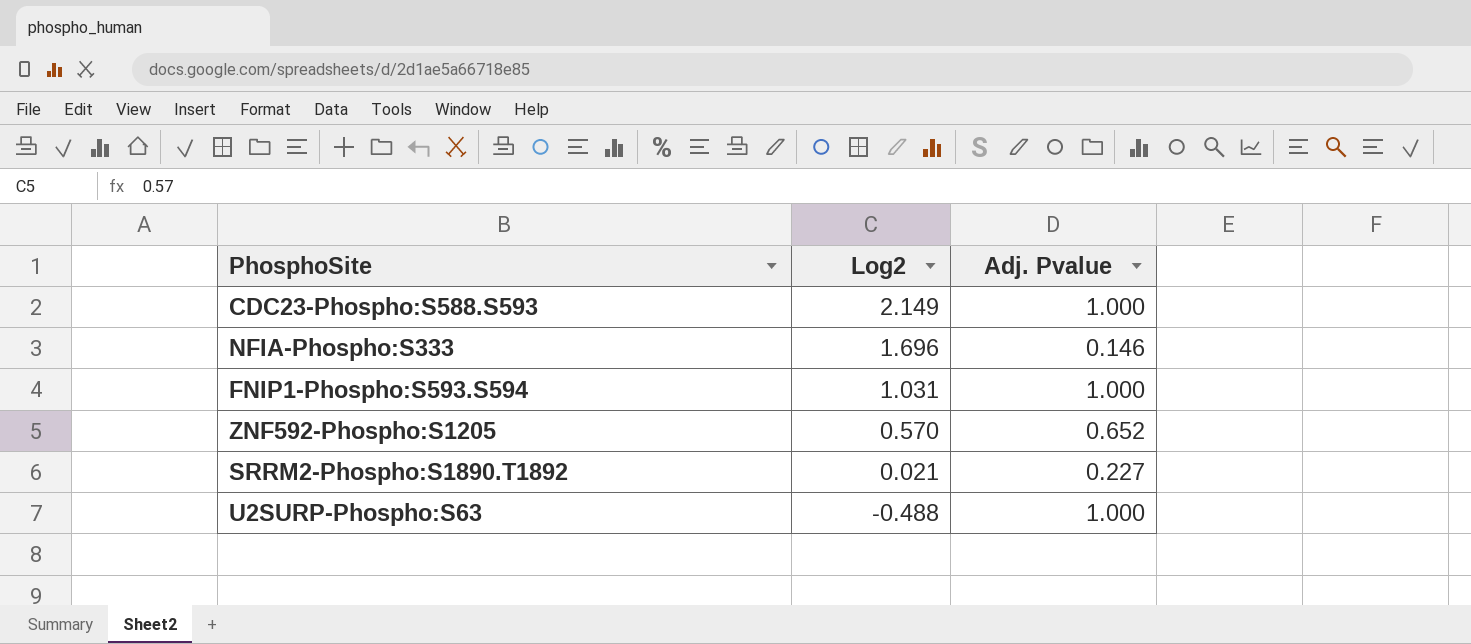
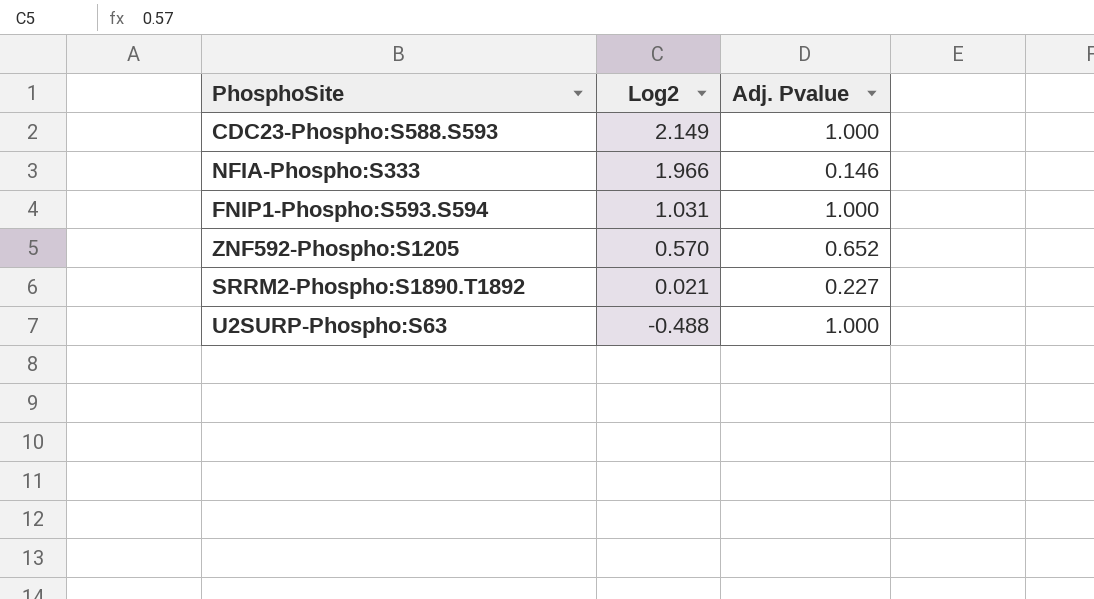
NFIA-Phospho:S333 | Log2: 1.696 -> 1.966

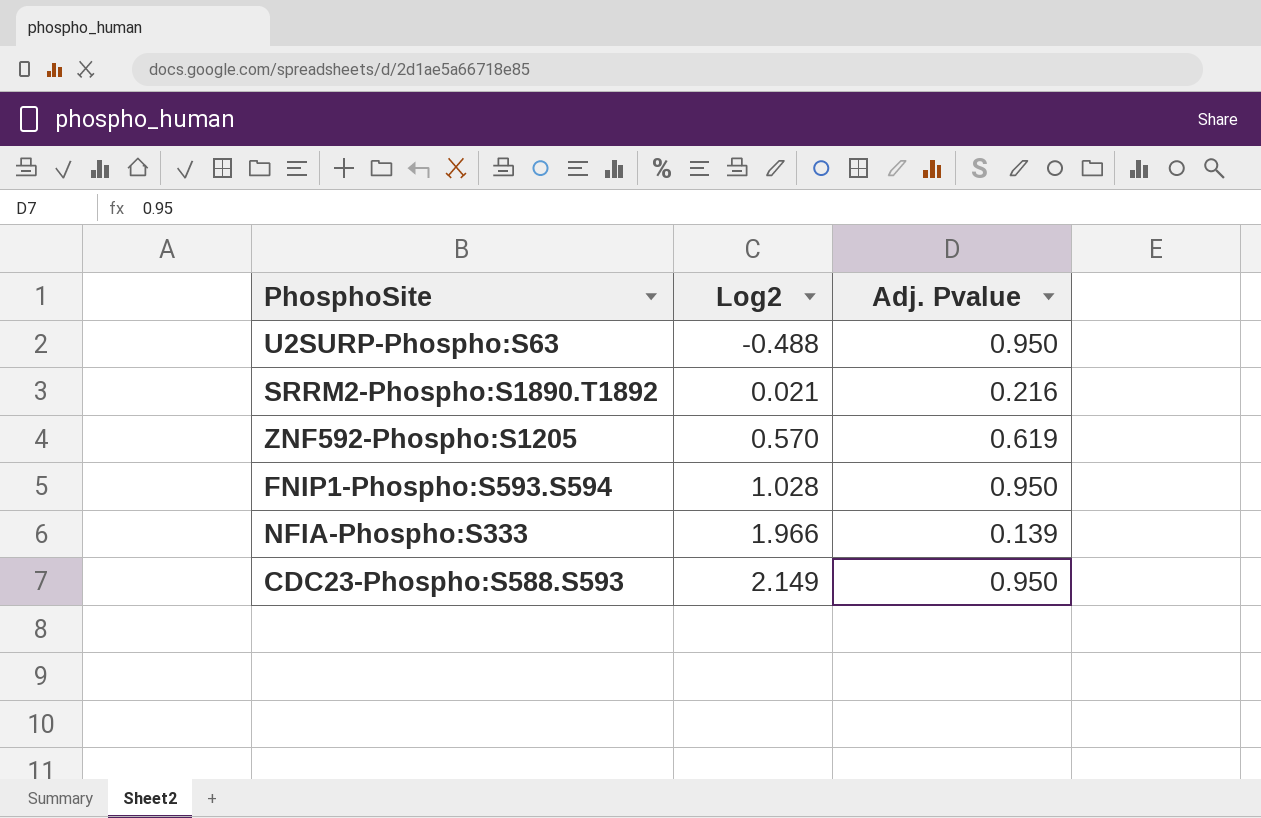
row order: Log2 descending -> Log2 ascending
U2SURP-Phospho:S63 | Adj. Pvalue: 1.000 -> 0.950
SRRM2-Phospho:S1890.T1892 | Adj. Pvalue: 0.227 -> 0.216
ZNF592-Phospho:S1205 | Adj. Pvalue: 0.652 -> 0.619
FNIP1-Phospho:S593.S594 | Log2: 1.031 -> 1.028
FNIP1-Phospho:S593.S594 | Adj. Pvalue: 1.000 -> 0.950
NFIA-Phospho:S333 | Adj. Pvalue: 0.146 -> 0.139
CDC23-Phospho:S588.S593 | Adj. Pvalue: 1.000 -> 0.950

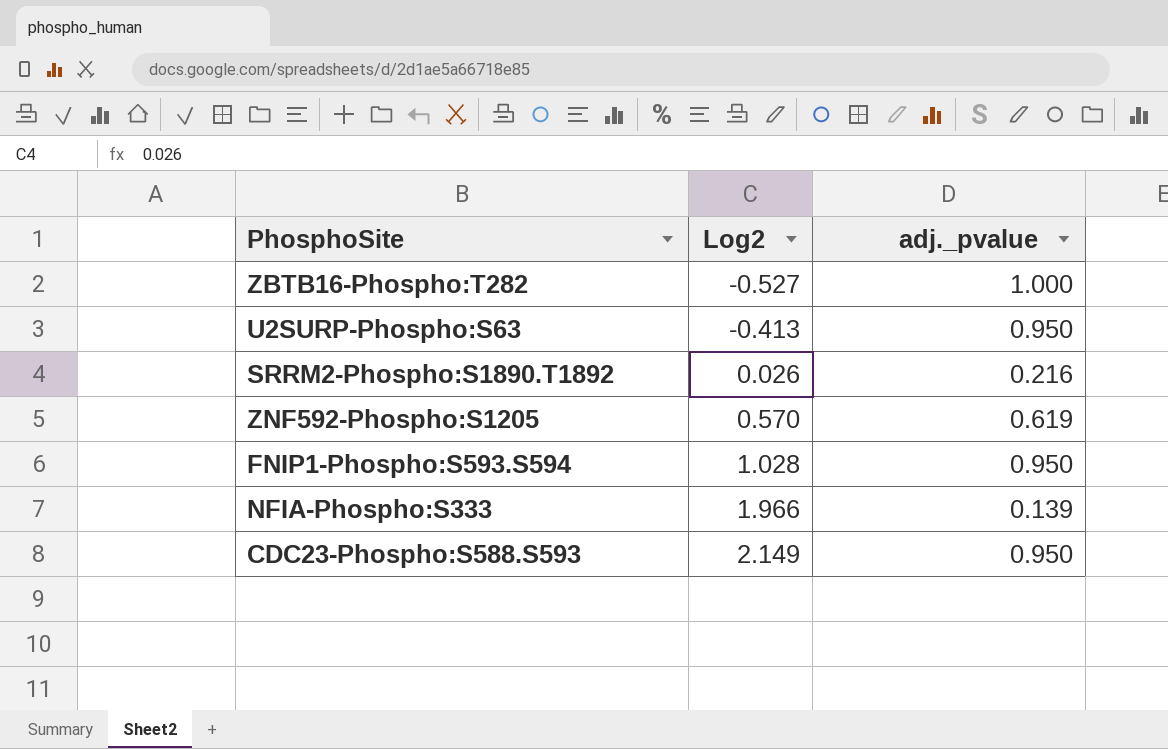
column name: Adj. Pvalue -> adj._pvalue
row ZBTB16-Phospho:T282: none -> -0.527 | 1.000
U2SURP-Phospho:S63 | Log2: -0.488 -> -0.413
SRRM2-Phospho:S1890.T1892 | Log2: 0.021 -> 0.026

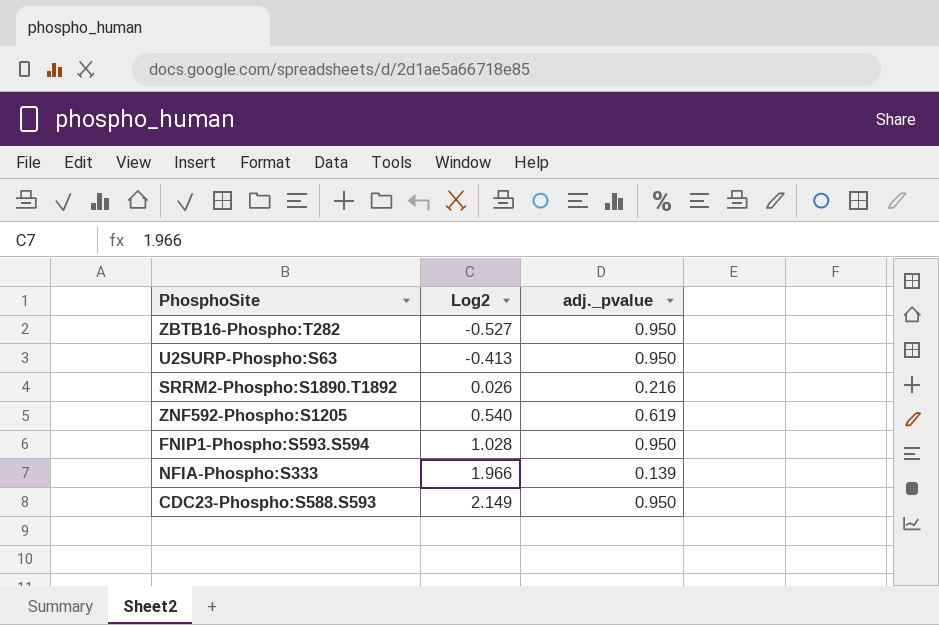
ZBTB16-Phospho:T282 | adj._pvalue: 1.000 -> 0.950
ZNF592-Phospho:S1205 | Log2: 0.570 -> 0.540

